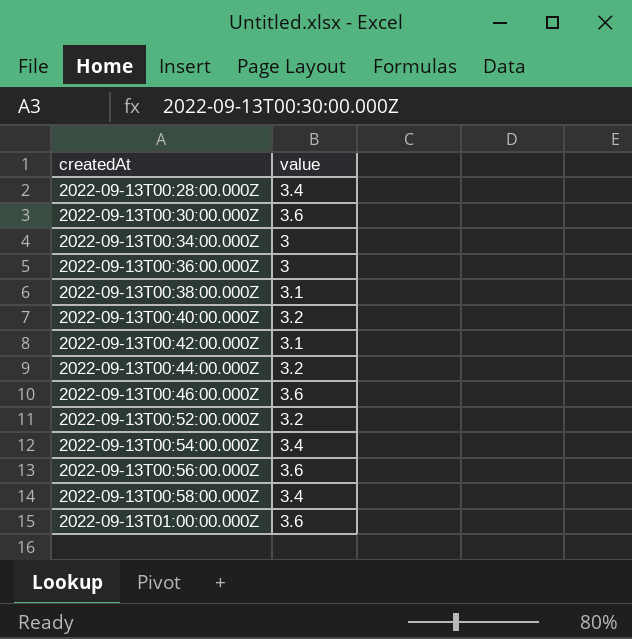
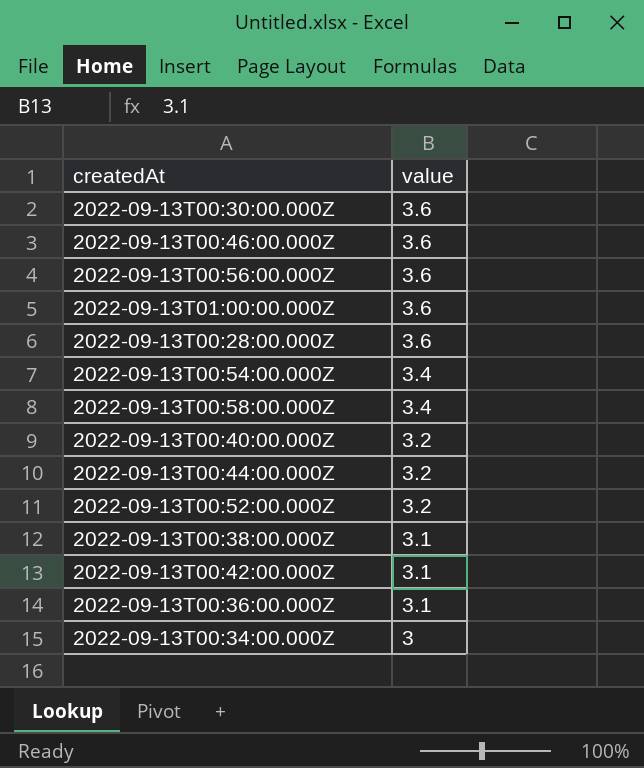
row order: createdAt ascending -> value descending
2022-09-13T00:28:00.000Z | value: 3.4 -> 3.6
2022-09-13T00:36:00.000Z | value: 3 -> 3.1

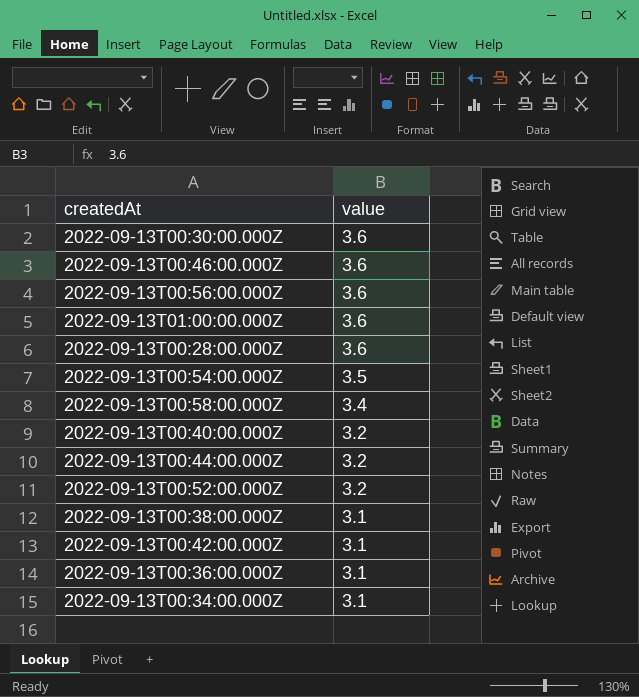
2022-09-13T00:54:00.000Z | value: 3.4 -> 3.5
2022-09-13T00:34:00.000Z | value: 3 -> 3.1

